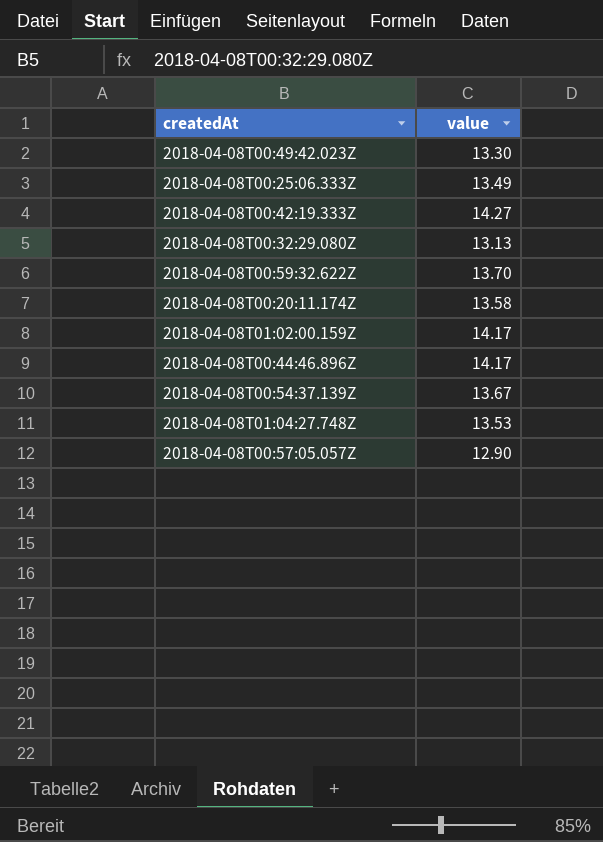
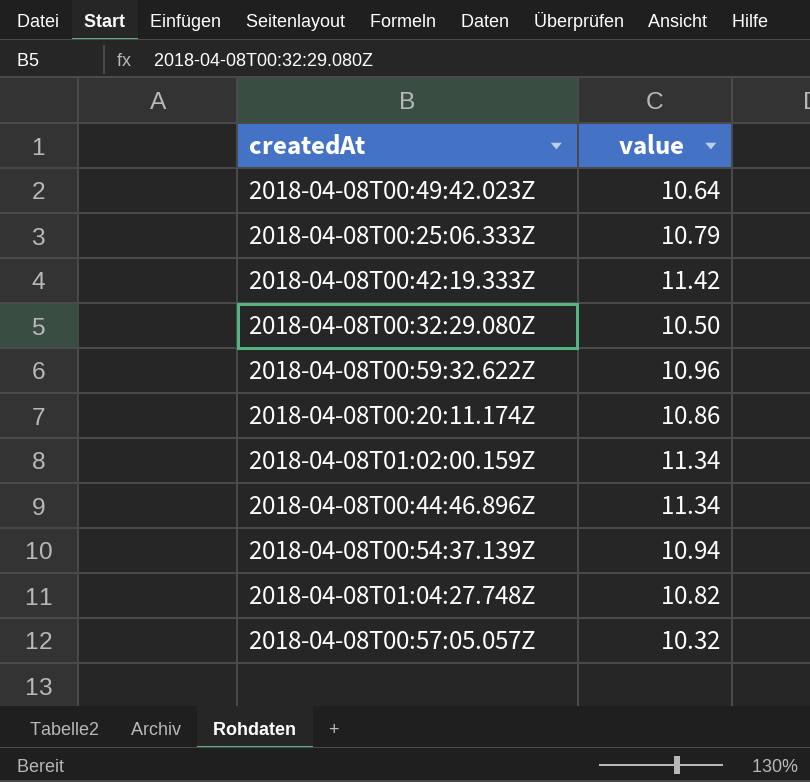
2018-04-08T00:49:42.023Z | value: 13.30 -> 10.64
2018-04-08T00:25:06.333Z | value: 13.49 -> 10.79
2018-04-08T00:42:19.333Z | value: 14.27 -> 11.42
2018-04-08T00:32:29.080Z | value: 13.13 -> 10.50
2018-04-08T00:59:32.622Z | value: 13.70 -> 10.96
2018-04-08T00:20:11.174Z | value: 13.58 -> 10.86
2018-04-08T01:02:00.159Z | value: 14.17 -> 11.34
2018-04-08T00:44:46.896Z | value: 14.17 -> 11.34
2018-04-08T00:54:37.139Z | value: 13.67 -> 10.94
2018-04-08T01:04:27.748Z | value: 13.53 -> 10.82
2018-04-08T00:57:05.057Z | value: 12.90 -> 10.32

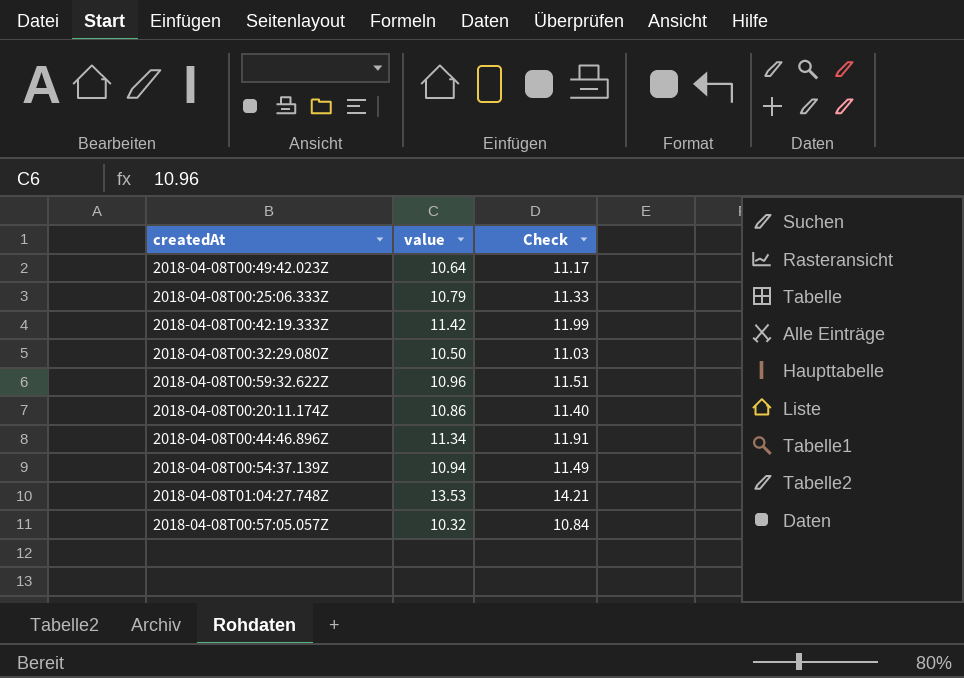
column Check | formula: none -> [value] * 1.05
row 2018-04-08T01:02:00.159Z: 11.34 -> none
2018-04-08T01:04:27.748Z | value: 10.82 -> 13.53

